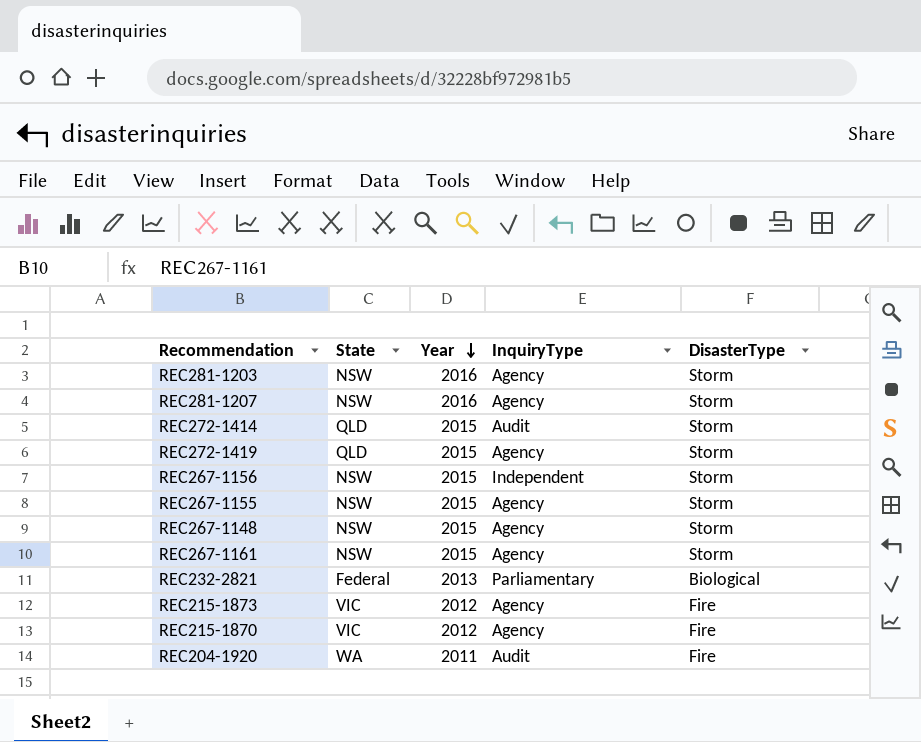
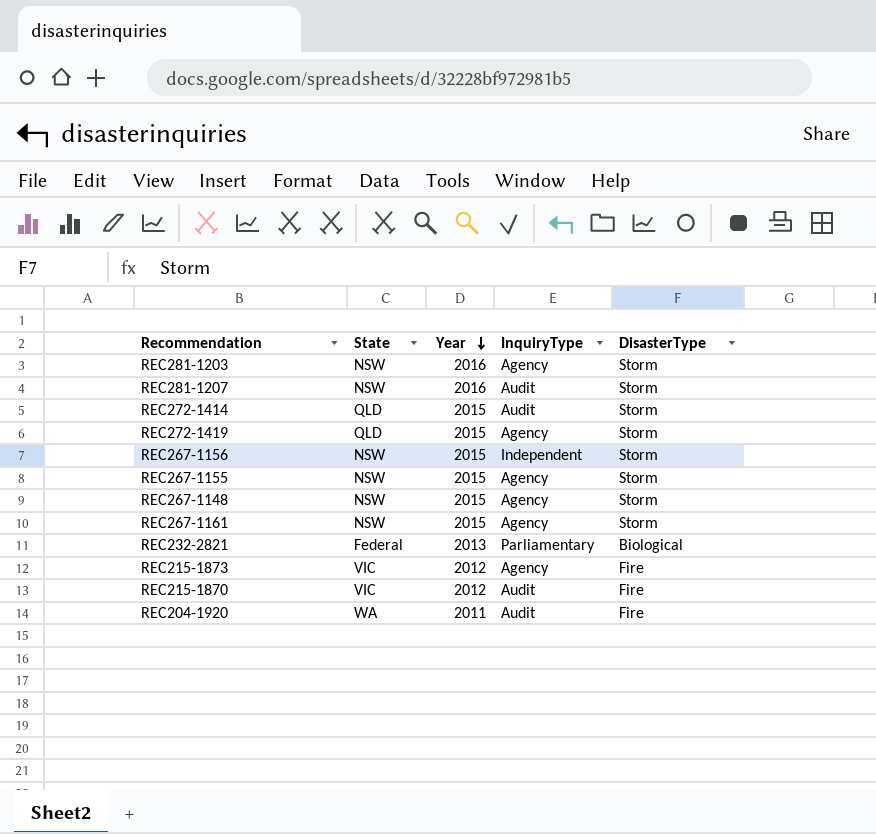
REC281-1207 | InquiryType: Agency -> Audit
REC215-1870 | InquiryType: Agency -> Audit

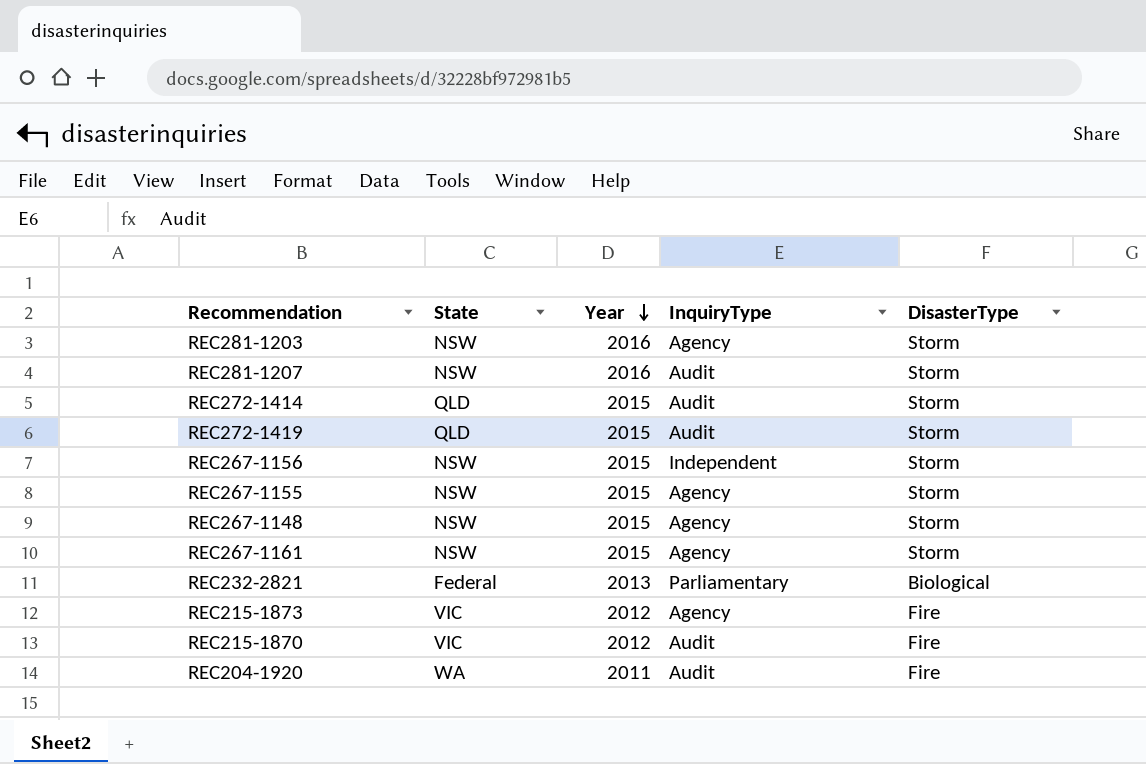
REC272-1419 | InquiryType: Agency -> Audit

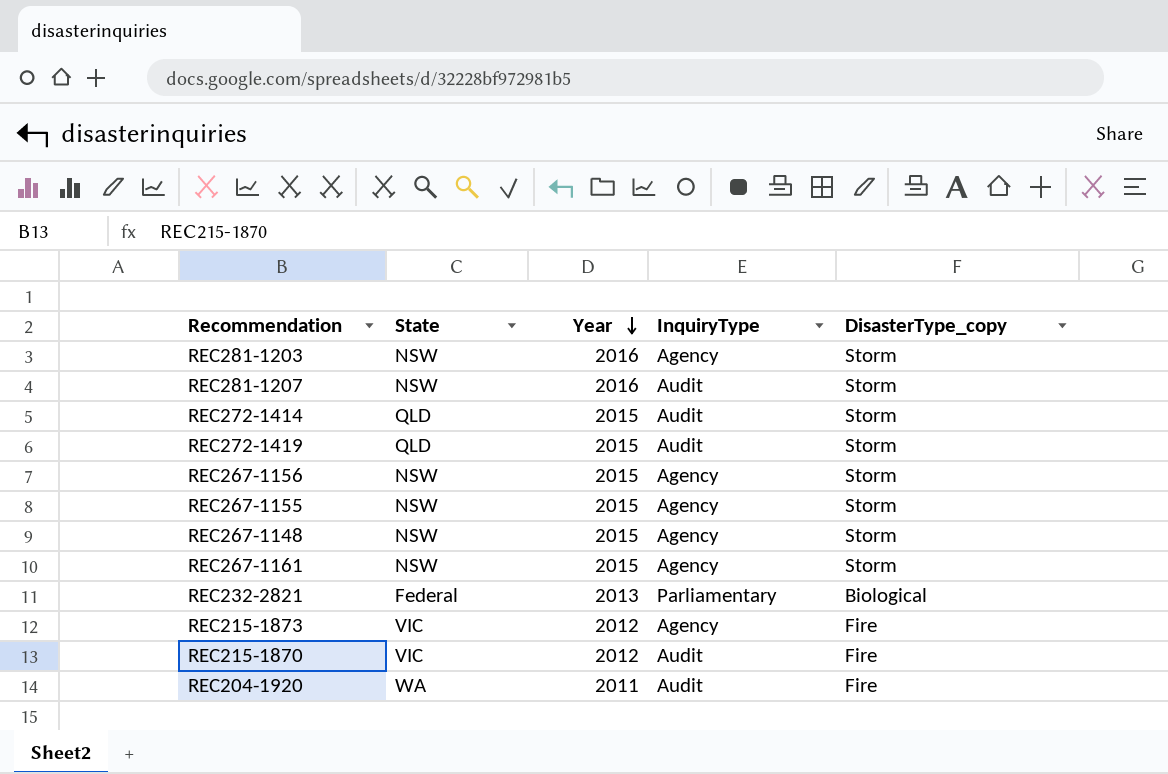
column name: DisasterType -> DisasterType_copy
REC267-1156 | InquiryType: Independent -> Agency

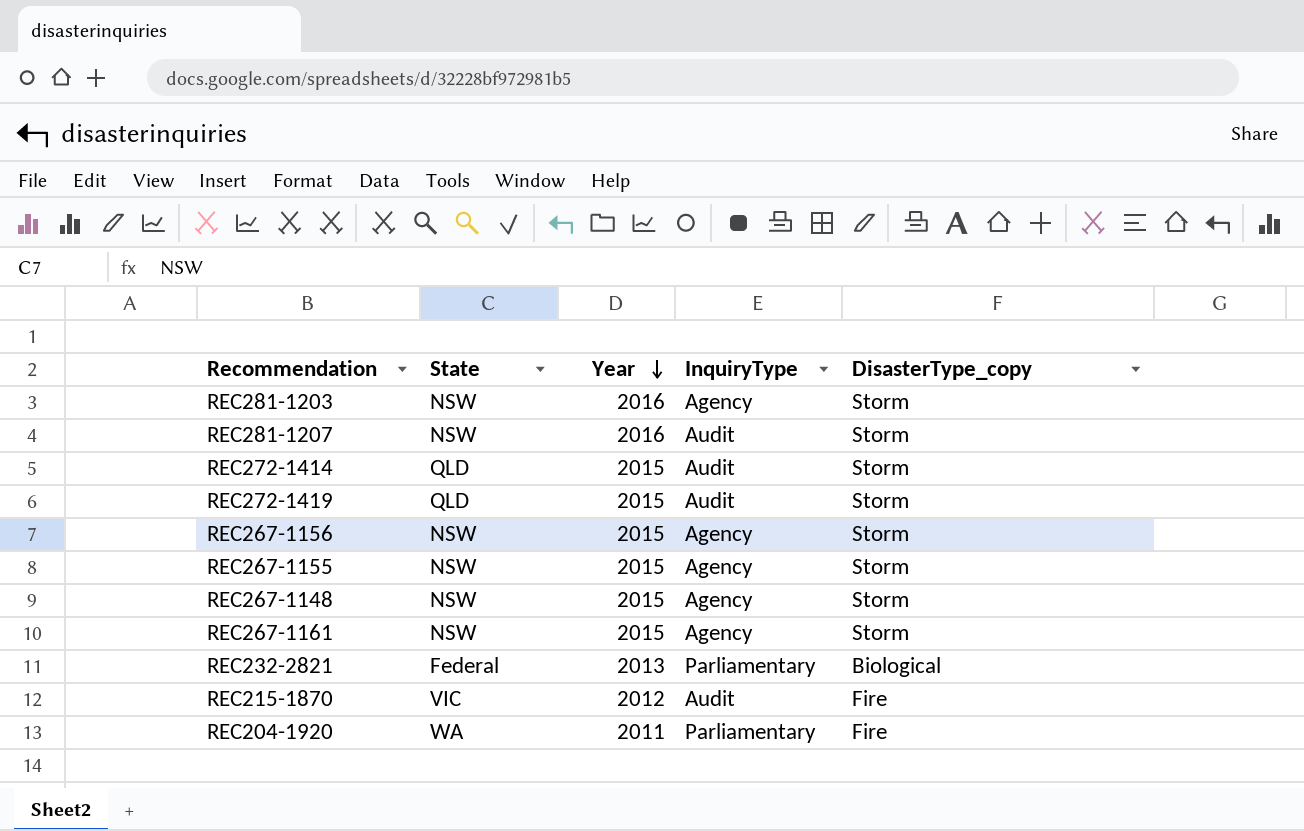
row REC215-1873: VIC | 2012 | Agency | Fire -> none
REC204-1920 | InquiryType: Audit -> Parliamentary

